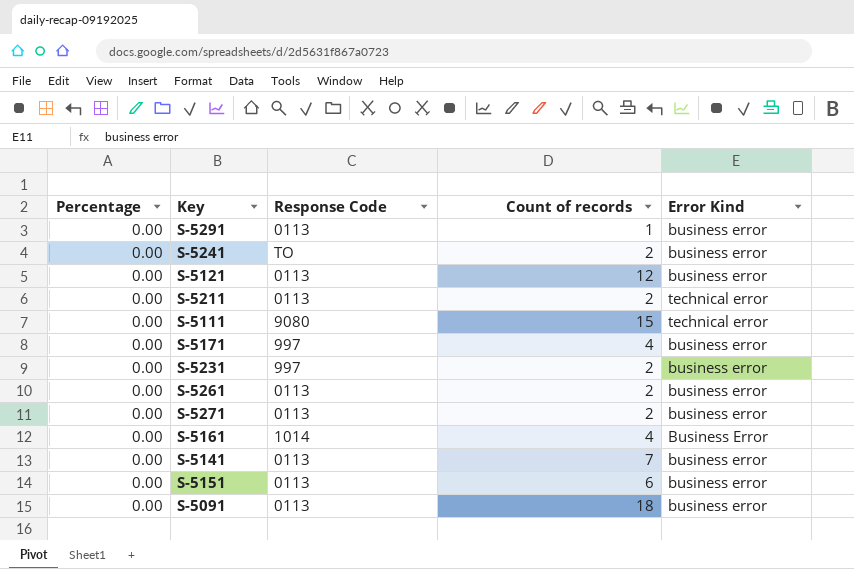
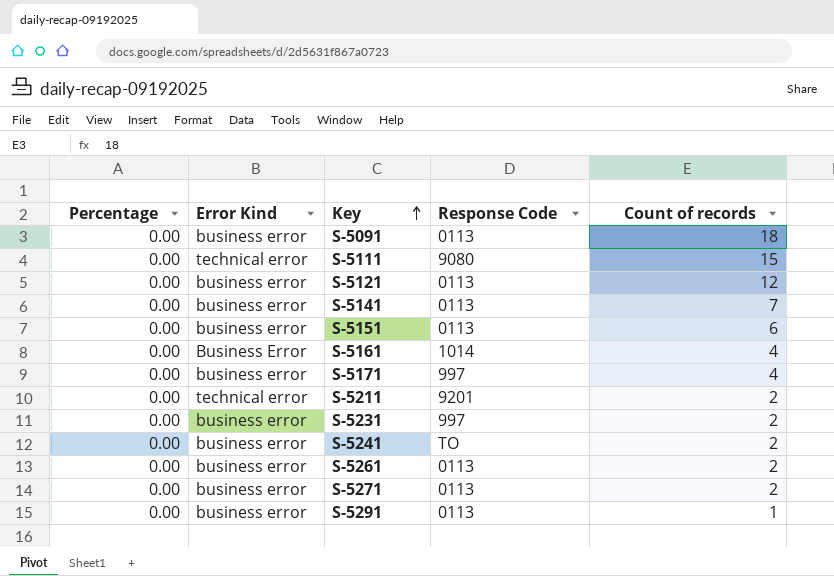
row order: none -> Key ascending
column Error Kind | position: 5 -> 2
S-5211 | Response Code: 0113 -> 9201

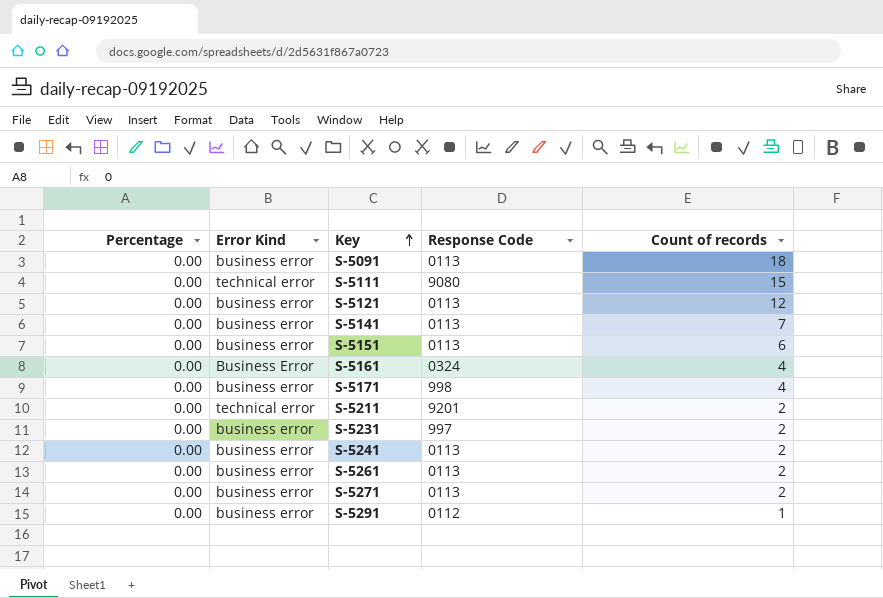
S-5161 | Response Code: 1014 -> 0324
S-5171 | Response Code: 997 -> 998
S-5241 | Response Code: TO -> 0113
S-5291 | Response Code: 0113 -> 0112

